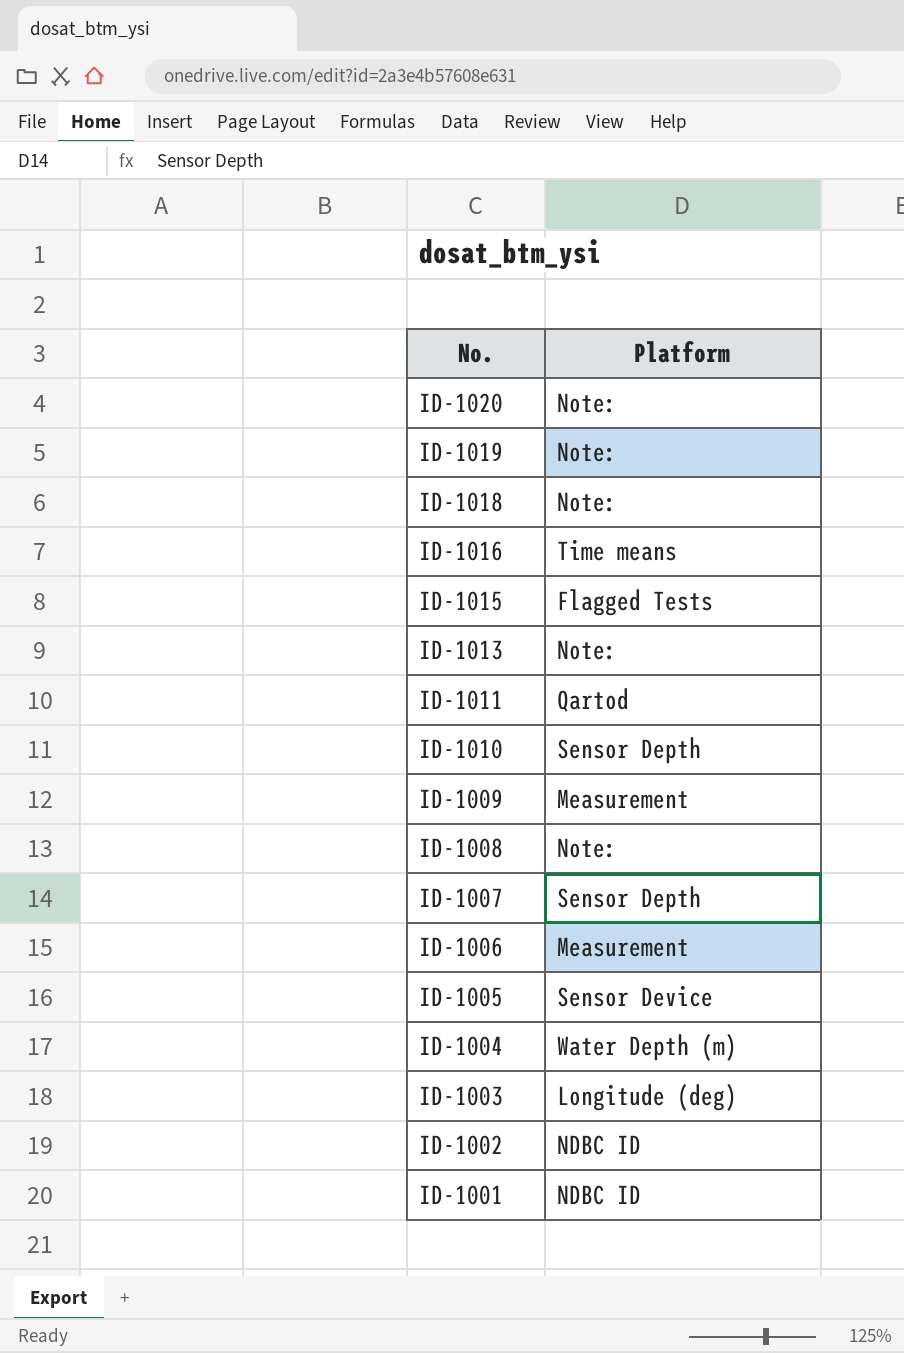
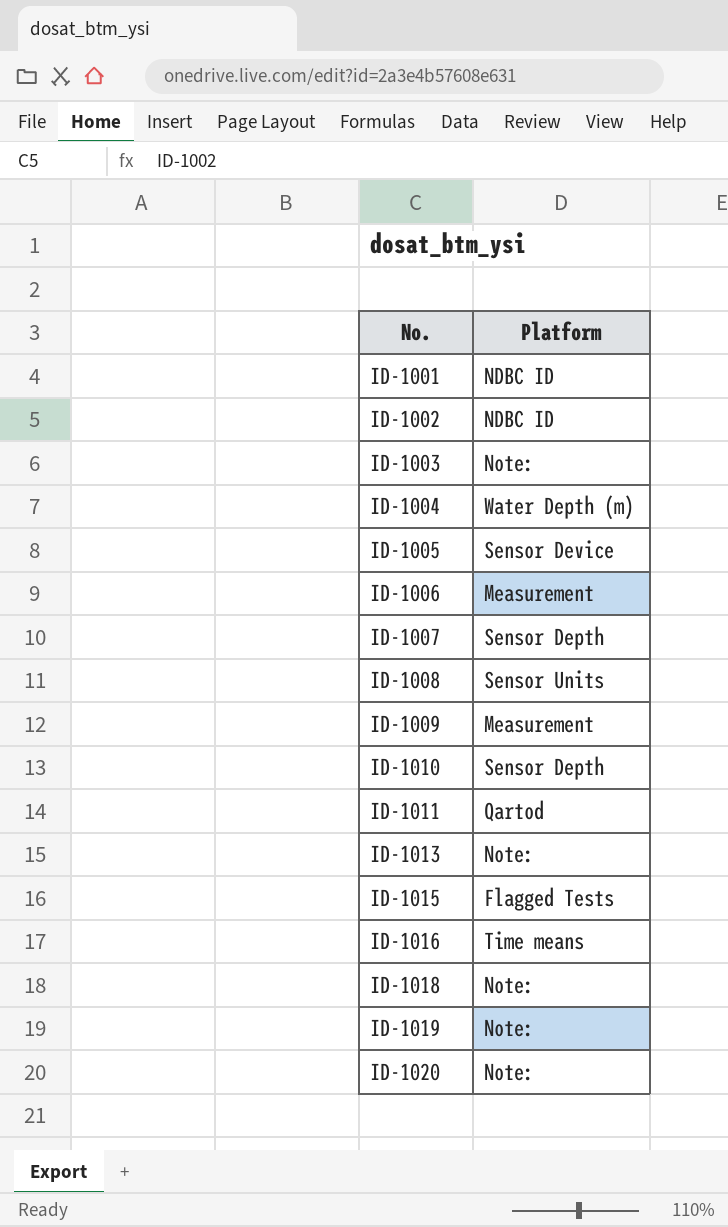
row order: No. descending -> No. ascending
ID-1003 | Platform: Longitude (deg) -> Note:
ID-1008 | Platform: Note: -> Sensor Units

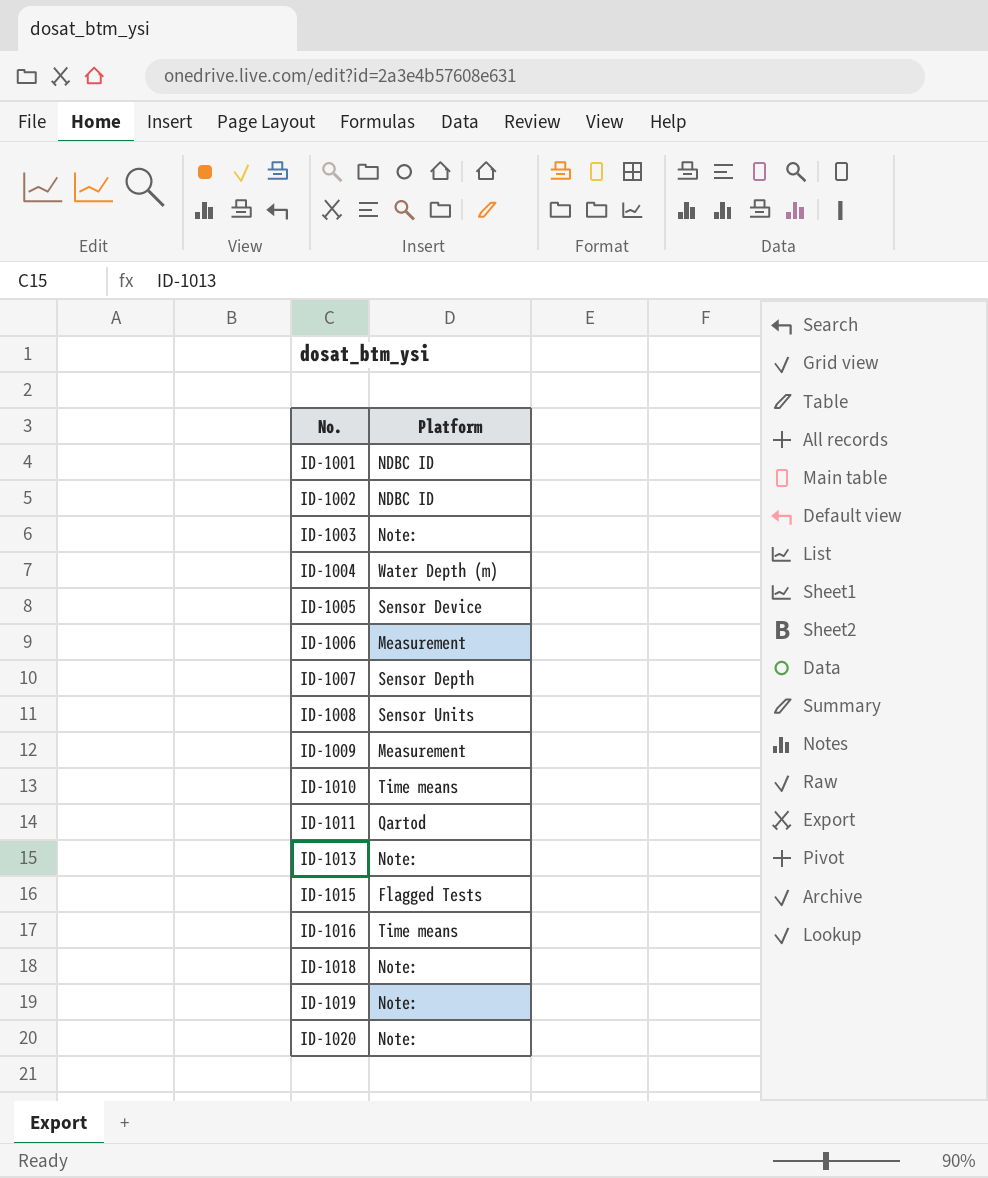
ID-1010 | Platform: Sensor Depth -> Time means

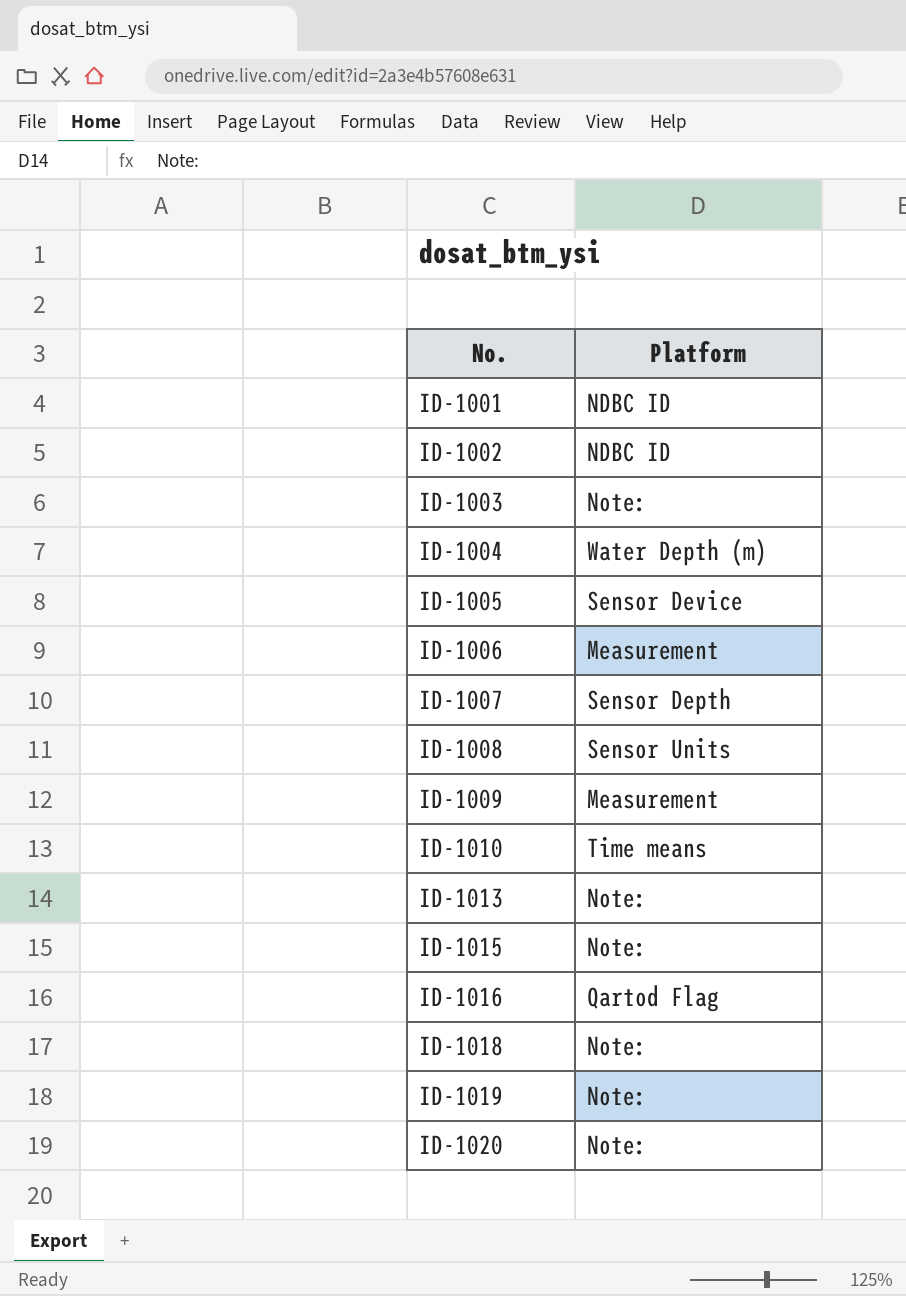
row ID-1011: Qartod -> none
ID-1015 | Platform: Flagged Tests -> Note:
ID-1016 | Platform: Time means -> Qartod Flag

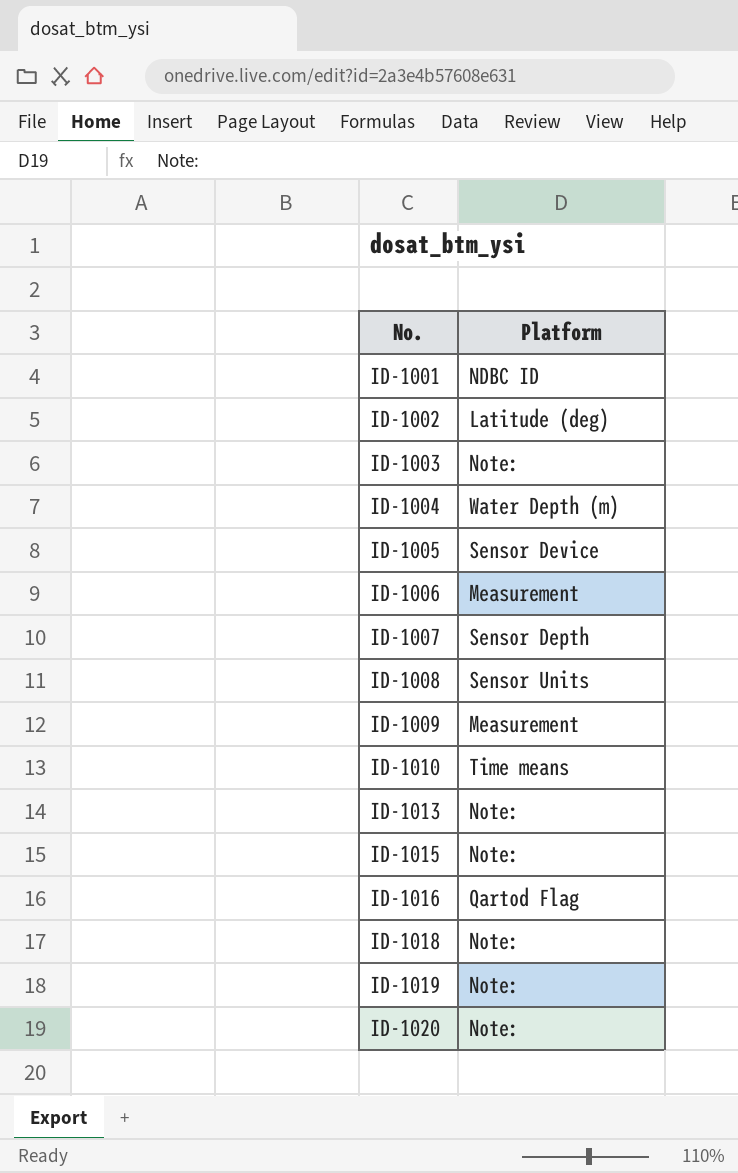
ID-1002 | Platform: NDBC ID -> Latitude (deg)

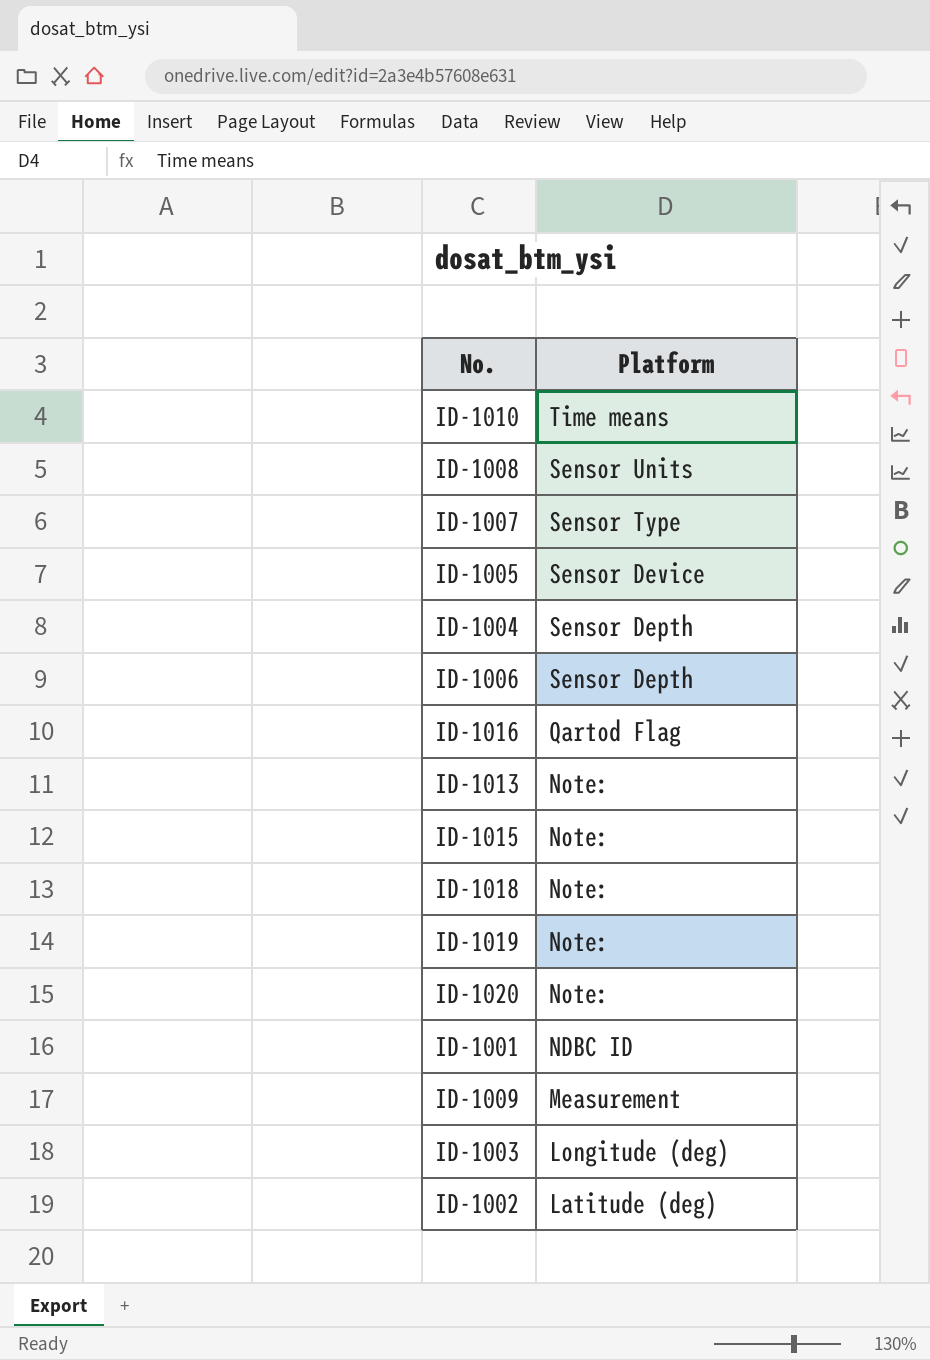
row order: No. ascending -> Platform descending
ID-1007 | Platform: Sensor Depth -> Sensor Type
ID-1004 | Platform: Water Depth (m) -> Sensor Depth
ID-1006 | Platform: Measurement -> Sensor Depth
ID-1003 | Platform: Note: -> Longitude (deg)

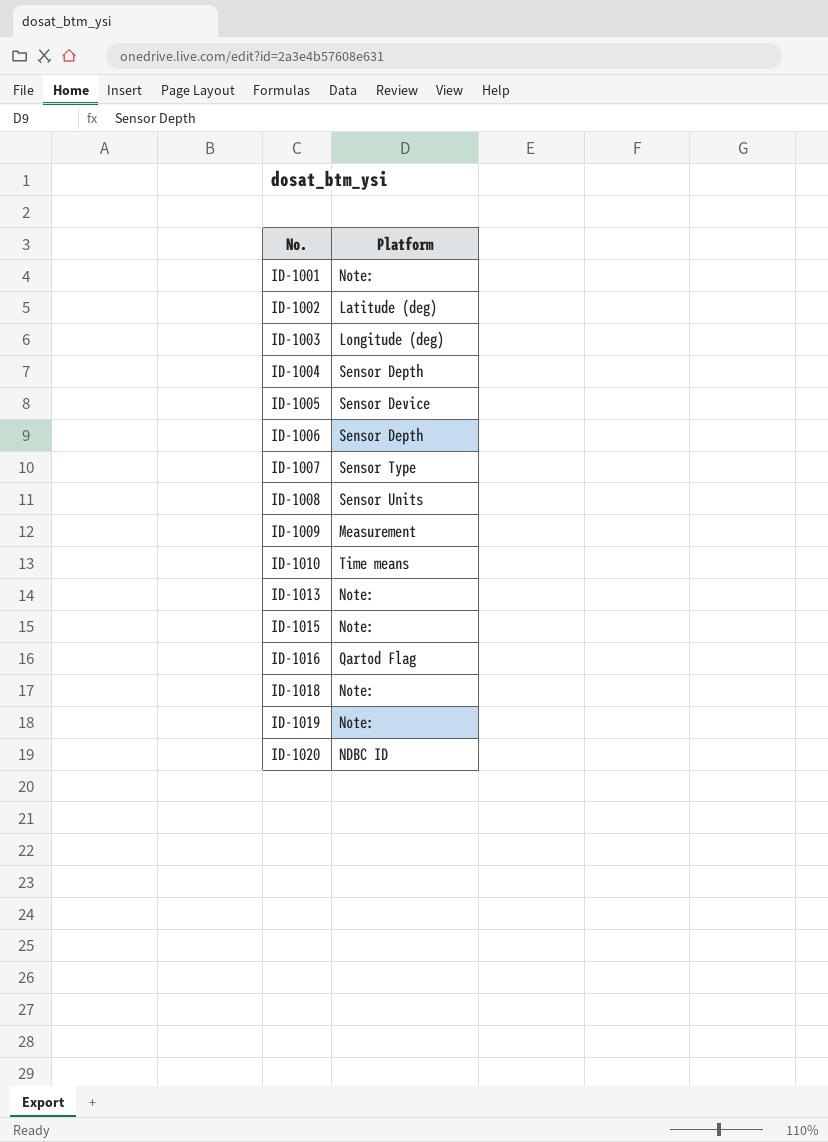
row order: Platform descending -> No. ascending
ID-1001 | Platform: NDBC ID -> Note:
ID-1020 | Platform: Note: -> NDBC ID

